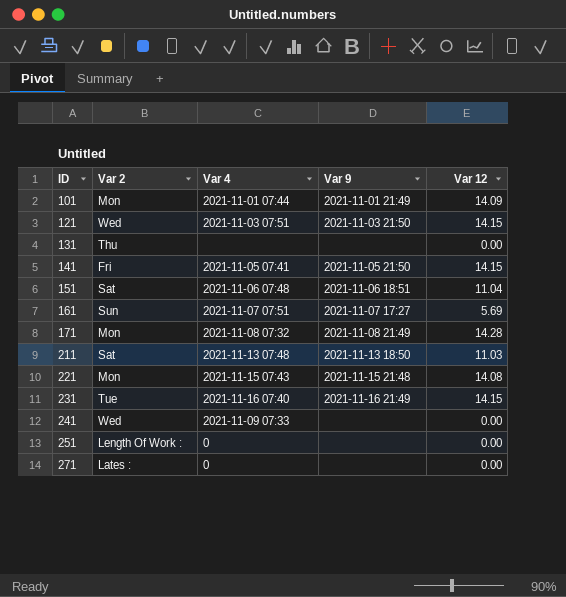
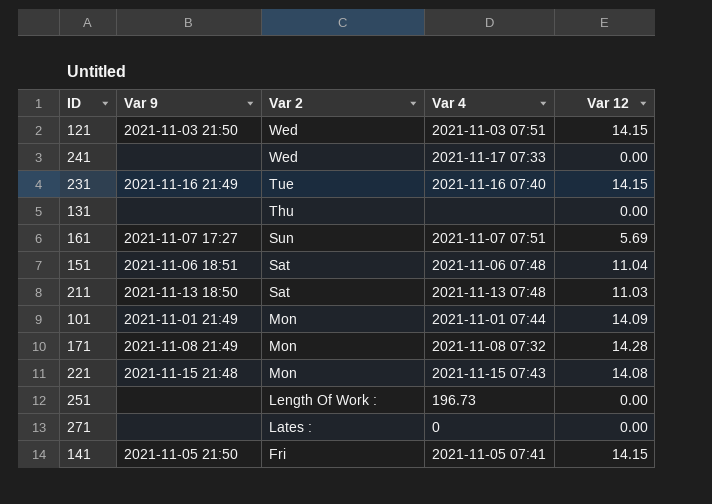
row order: ID ascending -> Var 2 descending
column Var 9 | position: 4 -> 2
241 | Var 4: 2021-11-09 07:33 -> 2021-11-17 07:33
251 | Var 4: 0 -> 196.73

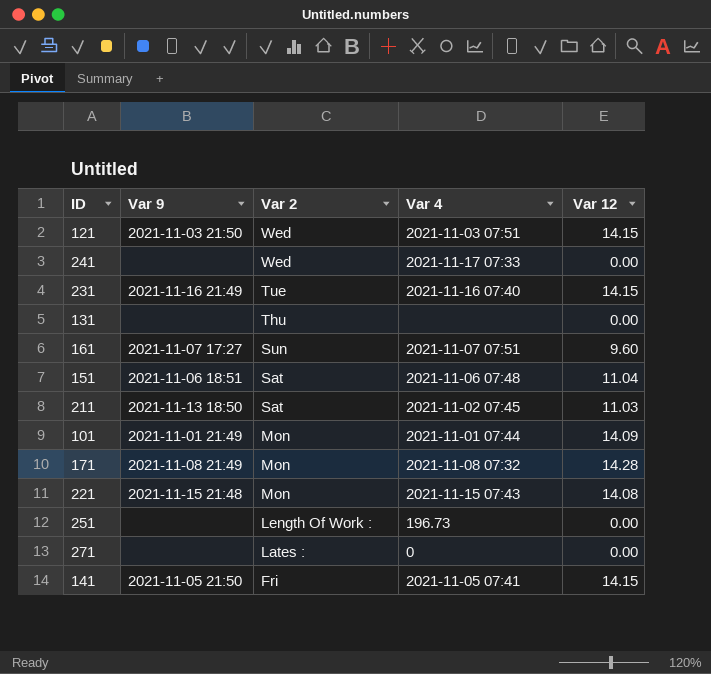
161 | Var 12: 5.69 -> 9.60
211 | Var 4: 2021-11-13 07:48 -> 2021-11-02 07:45

